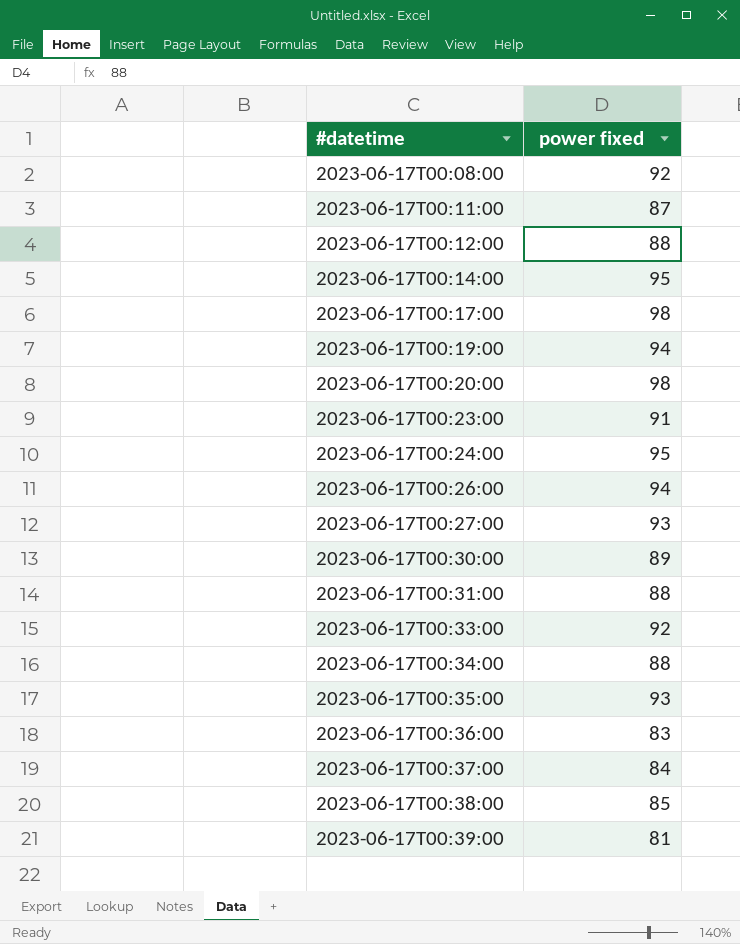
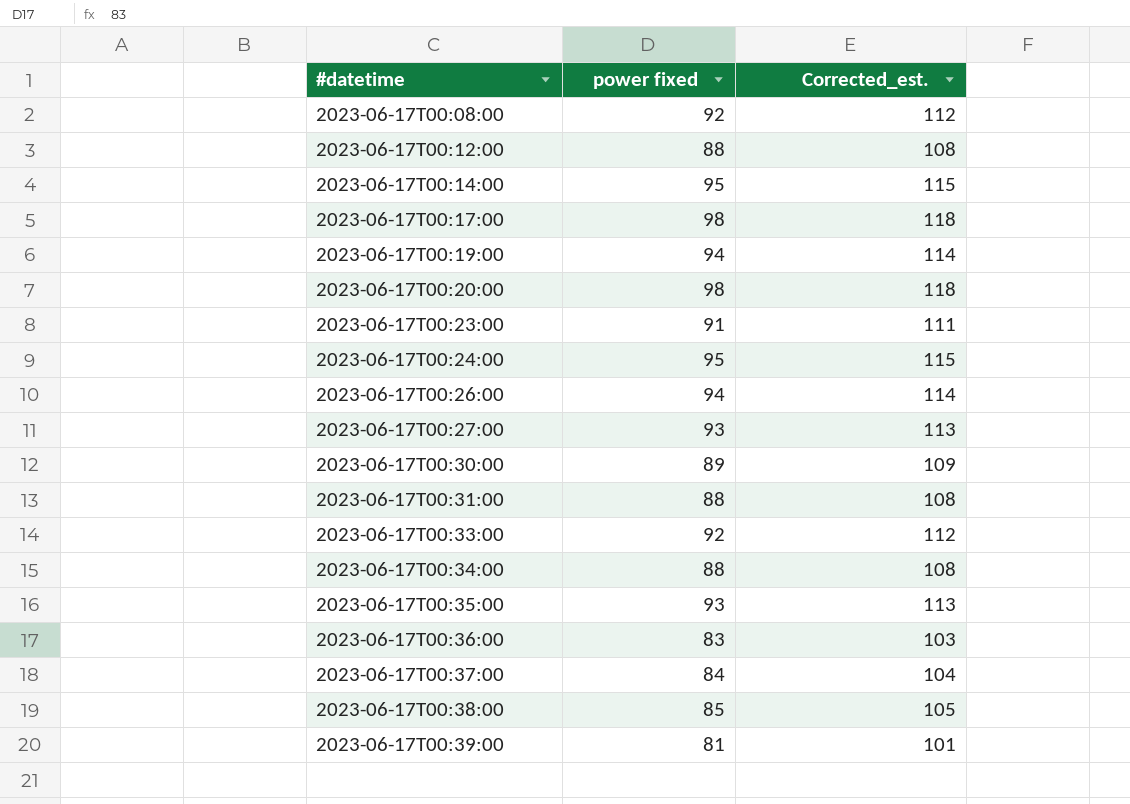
column Corrected_est. | formula: none -> [power fixed] + 20
row 2023-06-17T00:11:00: 87 -> none

